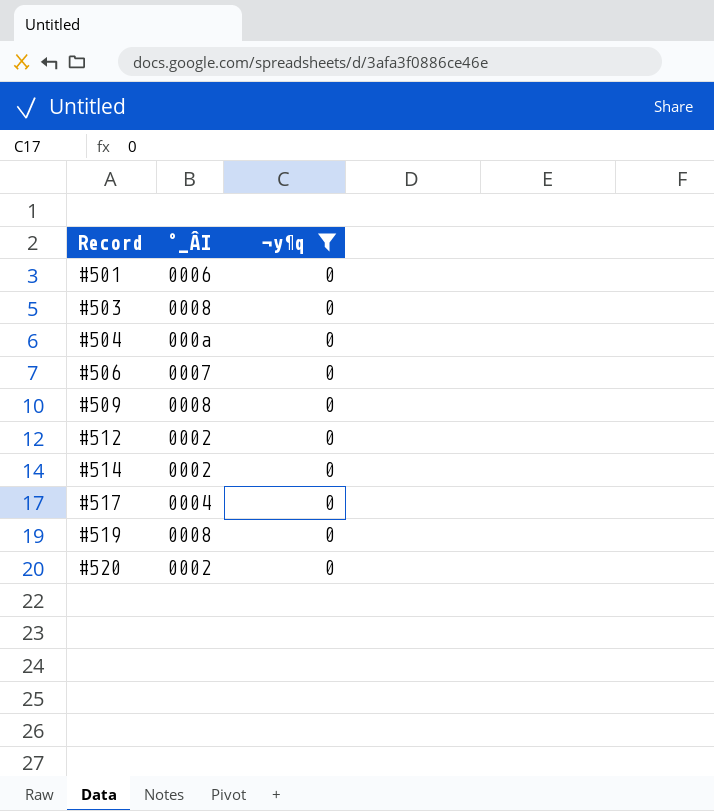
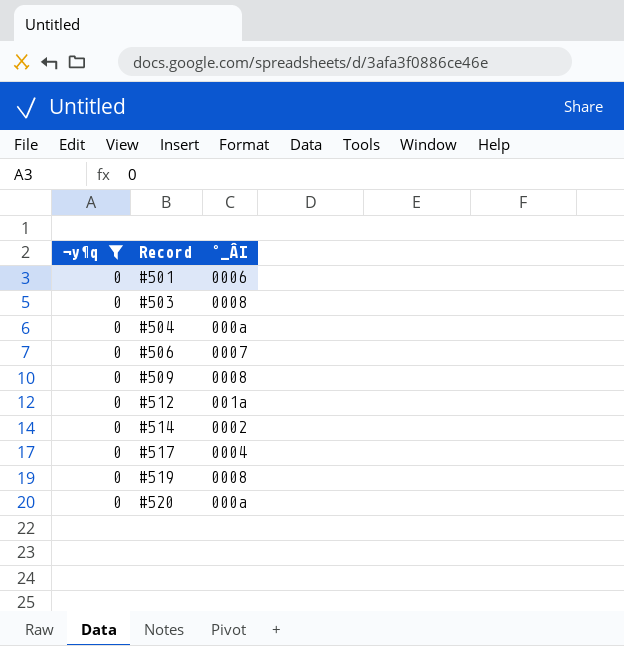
column ¬y¶q | position: 3 -> 1
#512 | °_ÂI: 0002 -> 001a
#520 | °_ÂI: 0002 -> 000a

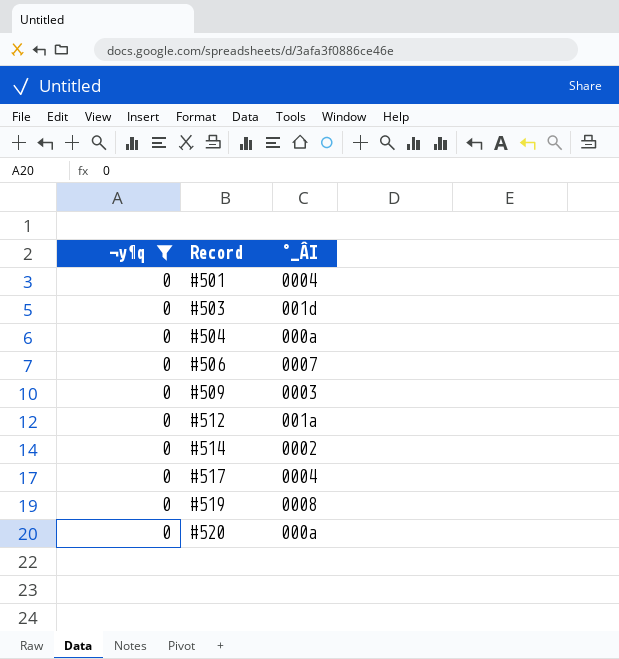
#501 | °_ÂI: 0006 -> 0004
#503 | °_ÂI: 0008 -> 001d
#509 | °_ÂI: 0008 -> 0003

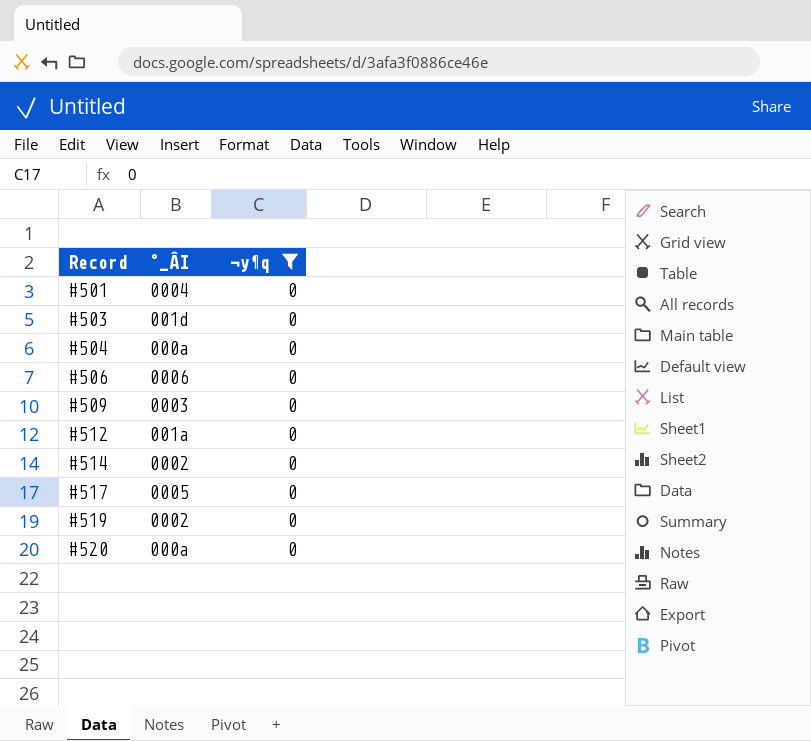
column ¬y¶q | position: 1 -> 3
#506 | °_ÂI: 0007 -> 0006
#517 | °_ÂI: 0004 -> 0005
#519 | °_ÂI: 0008 -> 0002

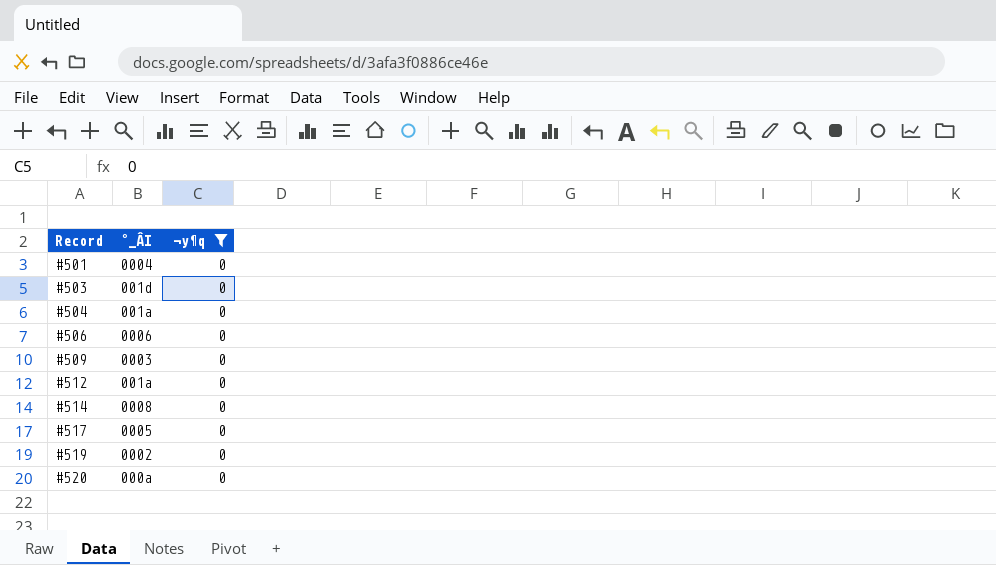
#504 | °_ÂI: 000a -> 001a
#514 | °_ÂI: 0002 -> 0008

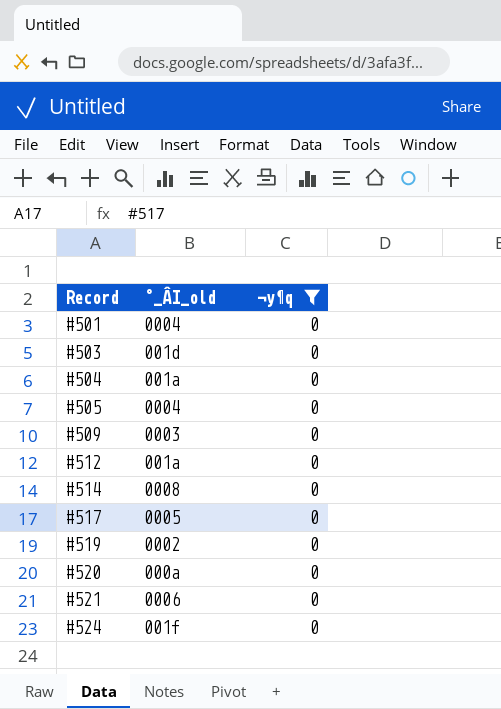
column name: °_ÂI -> °_ÂI_old
row #506: 0006 | 0 -> none
row #505: none -> 0004 | 0
row #521: none -> 0006 | 0
row #524: none -> 001f | 0

